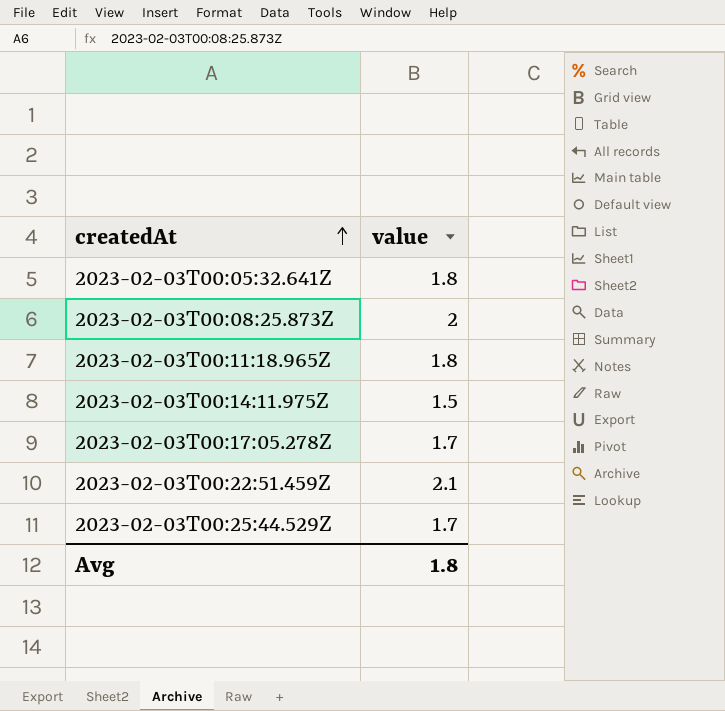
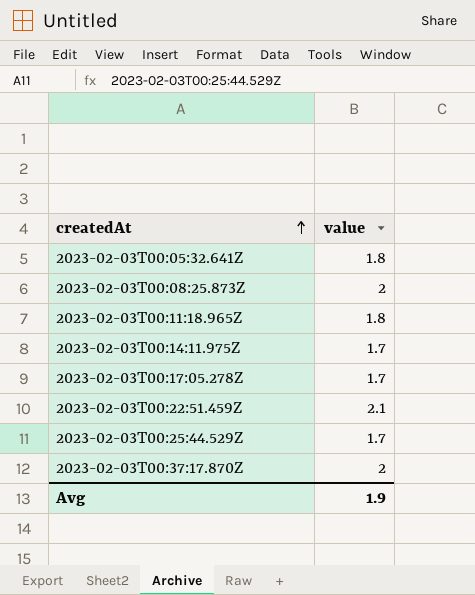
2023-02-03T00:14:11.975Z | value: 1.5 -> 1.7
row 2023-02-03T00:37:17.870Z: none -> 2
Avg | value: 1.8 -> 1.9

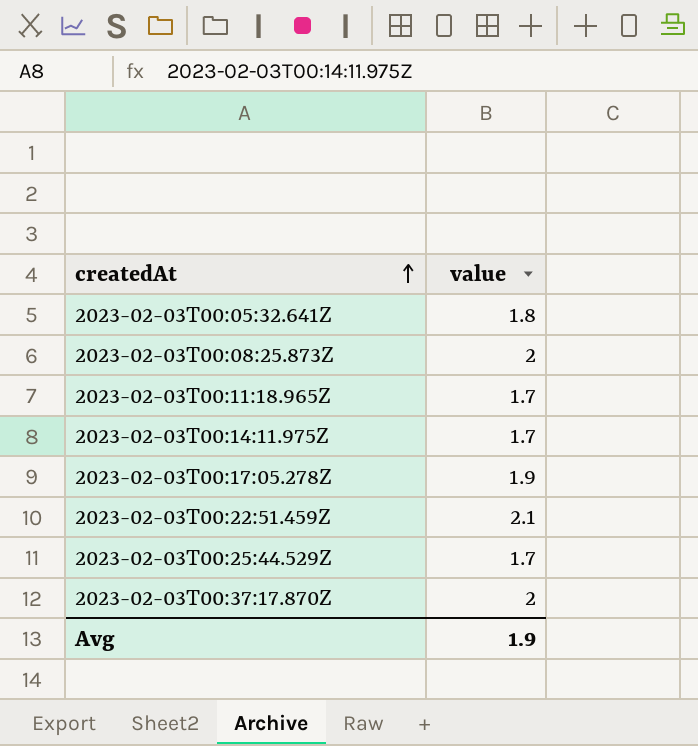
2023-02-03T00:11:18.965Z | value: 1.8 -> 1.7
2023-02-03T00:17:05.278Z | value: 1.7 -> 1.9

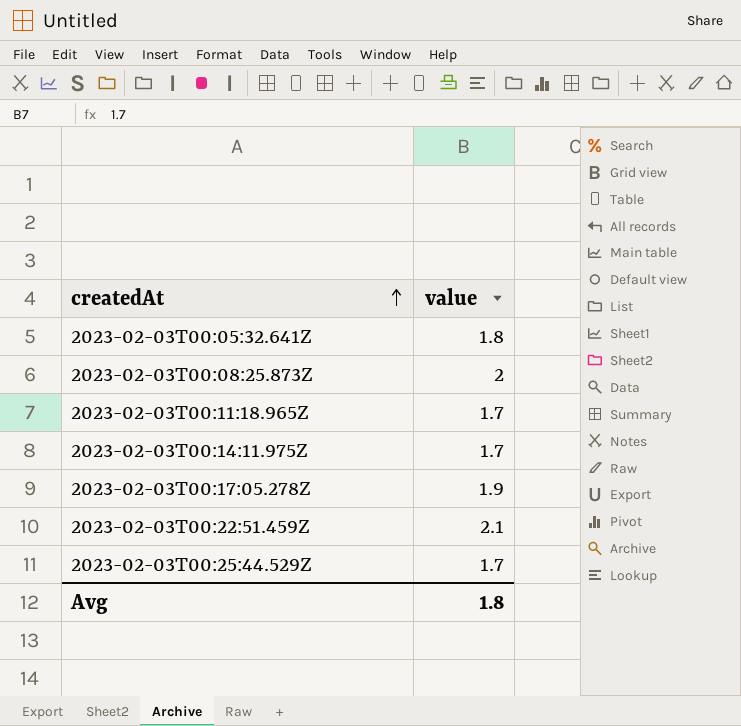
row 2023-02-03T00:37:17.870Z: 2 -> none
Avg | value: 1.9 -> 1.8

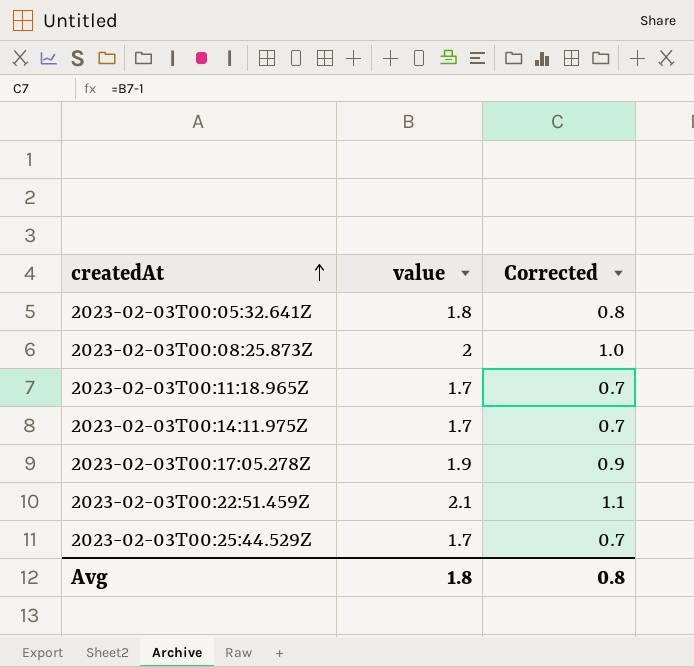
column Corrected | formula: none -> [value] - 1

